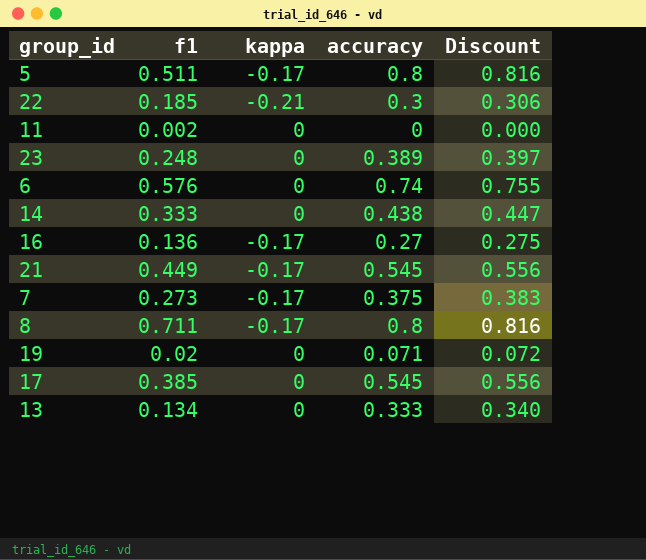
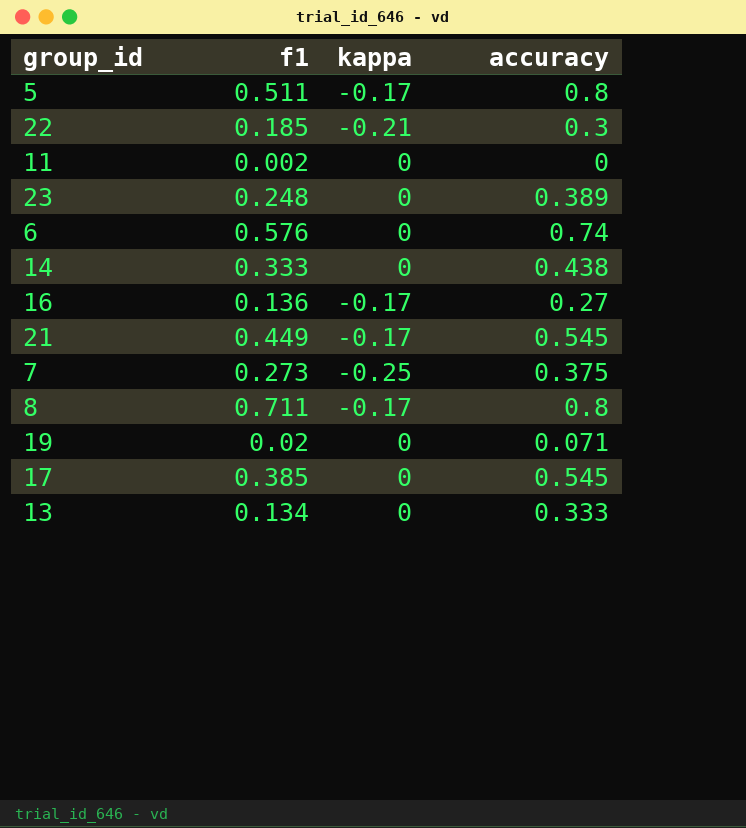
column Discount | formula: [accuracy] * 1.02 -> none
7 | kappa: -0.17 -> -0.25

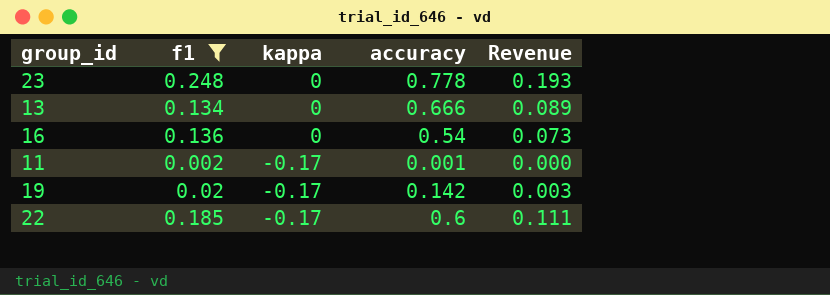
filter: none -> f1 <= 0.248
row order: none -> kappa descending
column Revenue | formula: none -> [f1] * [accuracy]
23 | accuracy: 0.389 -> 0.778
13 | accuracy: 0.333 -> 0.666
16 | kappa: -0.17 -> 0
16 | accuracy: 0.27 -> 0.54
11 | kappa: 0 -> -0.17
11 | accuracy: 0 -> 0.001
19 | kappa: 0 -> -0.17
19 | accuracy: 0.071 -> 0.142
22 | kappa: -0.21 -> -0.17
22 | accuracy: 0.3 -> 0.6

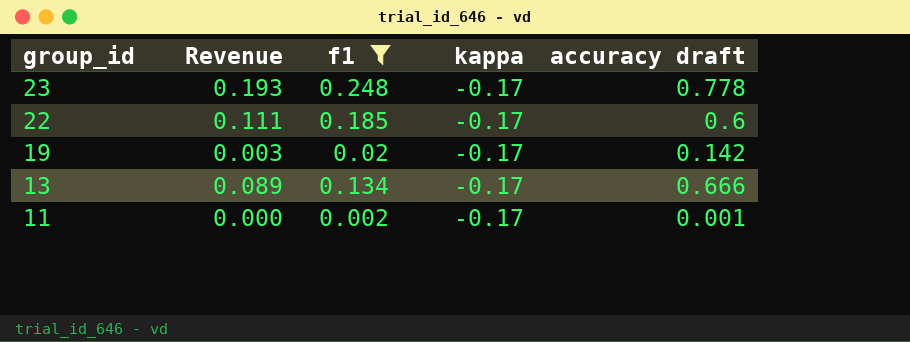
row order: kappa descending -> group_id descending
column Revenue | position: 5 -> 2
column name: accuracy -> accuracy draft
row 16: 0.136 | 0 | 0.54 | 0.073 -> none
23 | kappa: 0 -> -0.17
13 | kappa: 0 -> -0.17

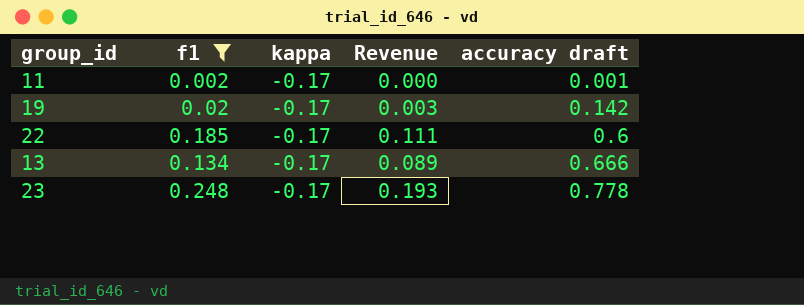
row order: group_id descending -> accuracy draft ascending
column Revenue | position: 2 -> 4

